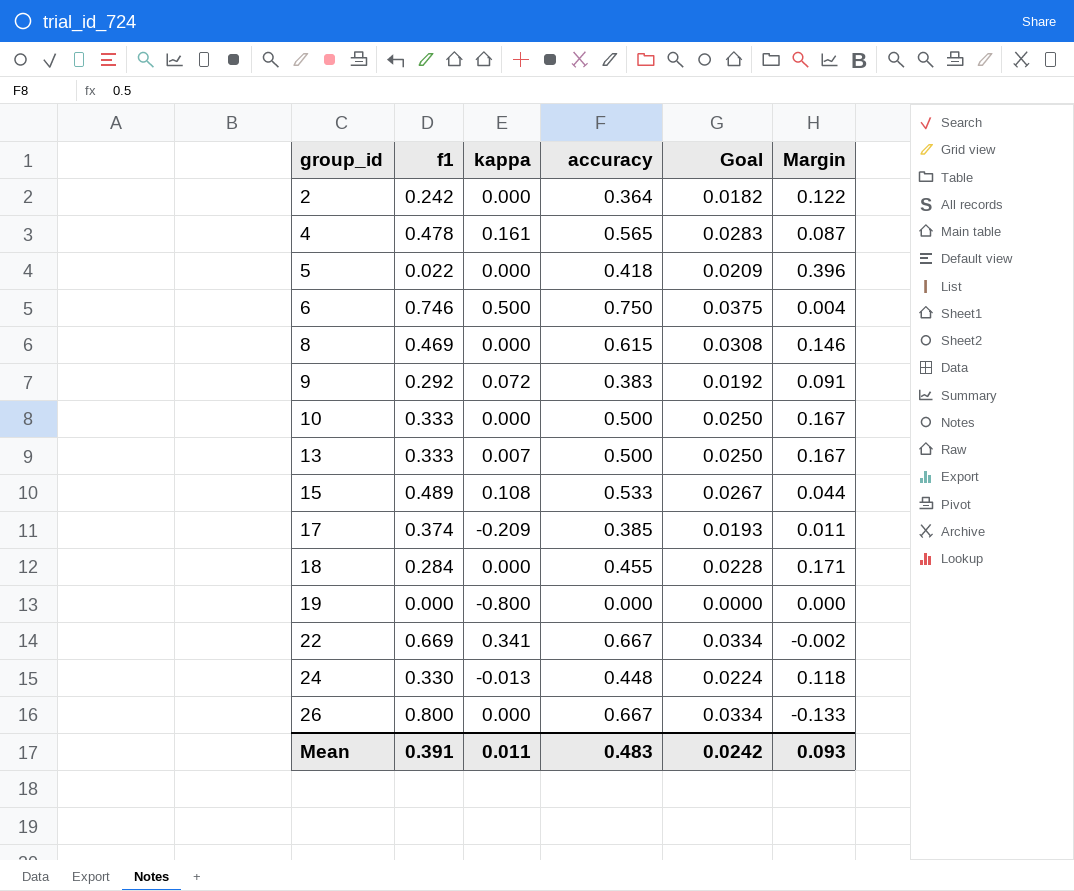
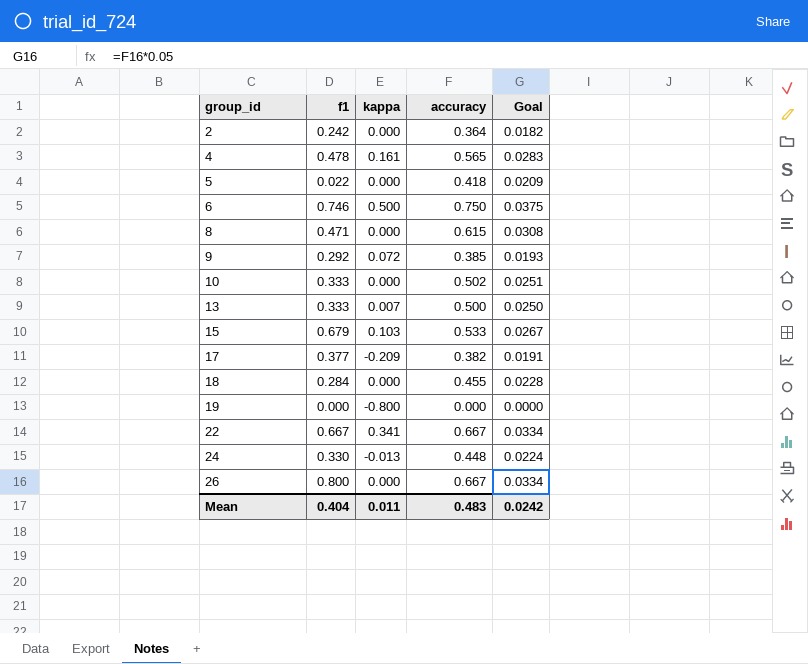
column Margin | formula: [accuracy] - [f1] -> none
8 | f1: 0.469 -> 0.471
9 | accuracy: 0.383 -> 0.385
9 | Goal: 0.0192 -> 0.0193
10 | accuracy: 0.500 -> 0.502
10 | Goal: 0.0250 -> 0.0251
15 | f1: 0.489 -> 0.679
15 | kappa: 0.108 -> 0.103
17 | f1: 0.374 -> 0.377
17 | accuracy: 0.385 -> 0.382
17 | Goal: 0.0193 -> 0.0191
22 | f1: 0.669 -> 0.667
Mean | f1: 0.391 -> 0.404

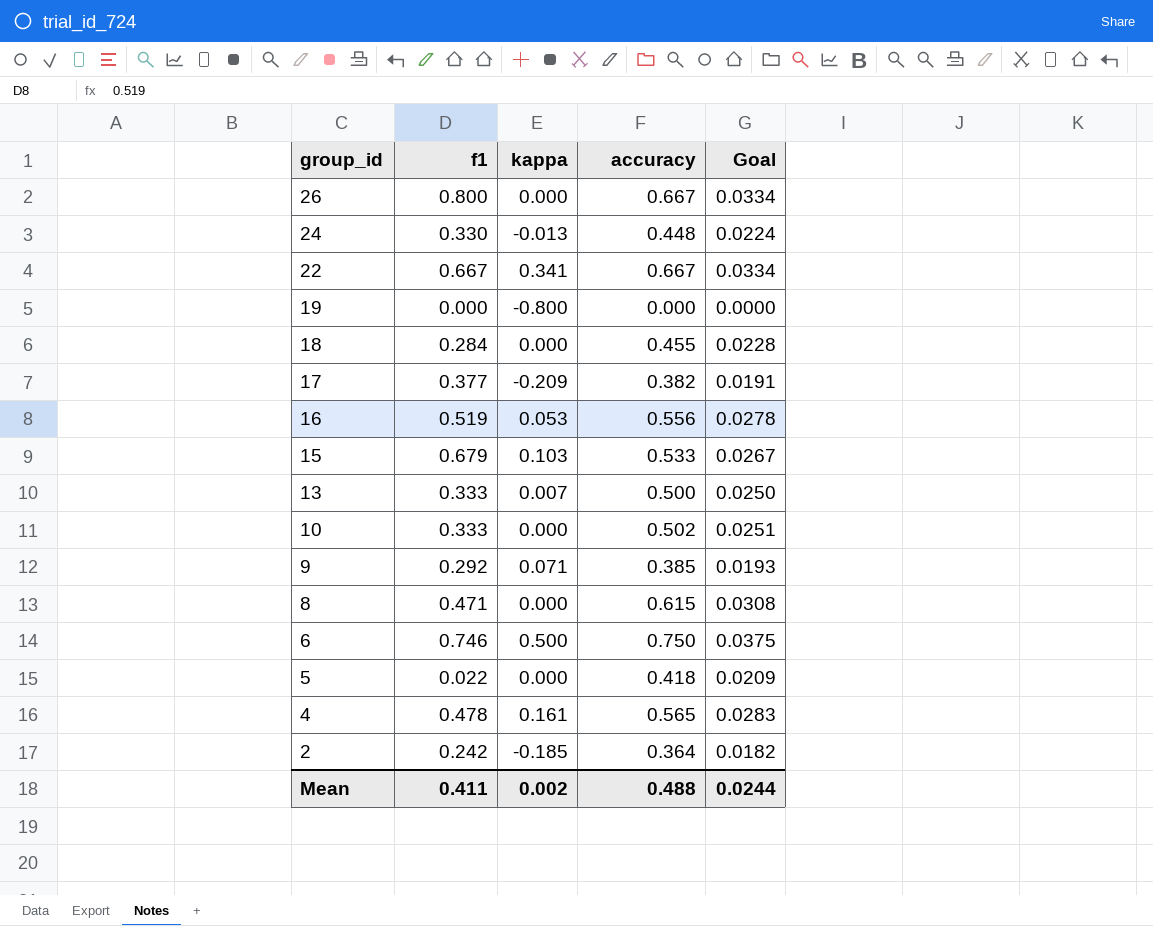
row order: group_id ascending -> group_id descending
row 16: none -> 0.519 | 0.053 | 0.556 | 0.0278
9 | kappa: 0.072 -> 0.071
2 | kappa: 0.000 -> -0.185
Mean | f1: 0.404 -> 0.411
Mean | kappa: 0.011 -> 0.002
Mean | accuracy: 0.483 -> 0.488
Mean | Goal: 0.0242 -> 0.0244

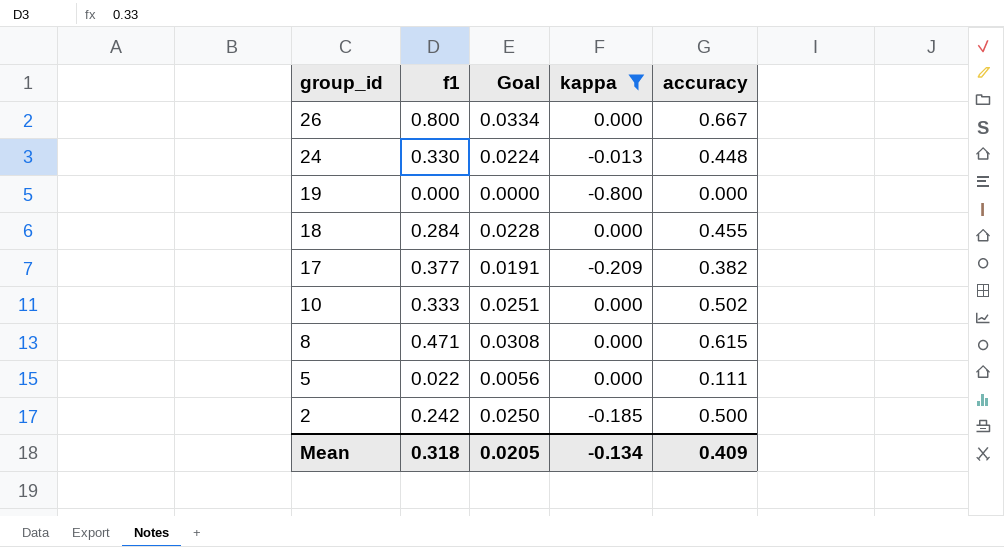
filter: none -> kappa <= 0.000
column Goal | position: 5 -> 3
5 | Goal: 0.0209 -> 0.0056
5 | accuracy: 0.418 -> 0.111
2 | Goal: 0.0182 -> 0.0250
2 | accuracy: 0.364 -> 0.500
Mean | f1: 0.411 -> 0.318
Mean | Goal: 0.0244 -> 0.0205
Mean | kappa: 0.002 -> -0.134
Mean | accuracy: 0.488 -> 0.409

